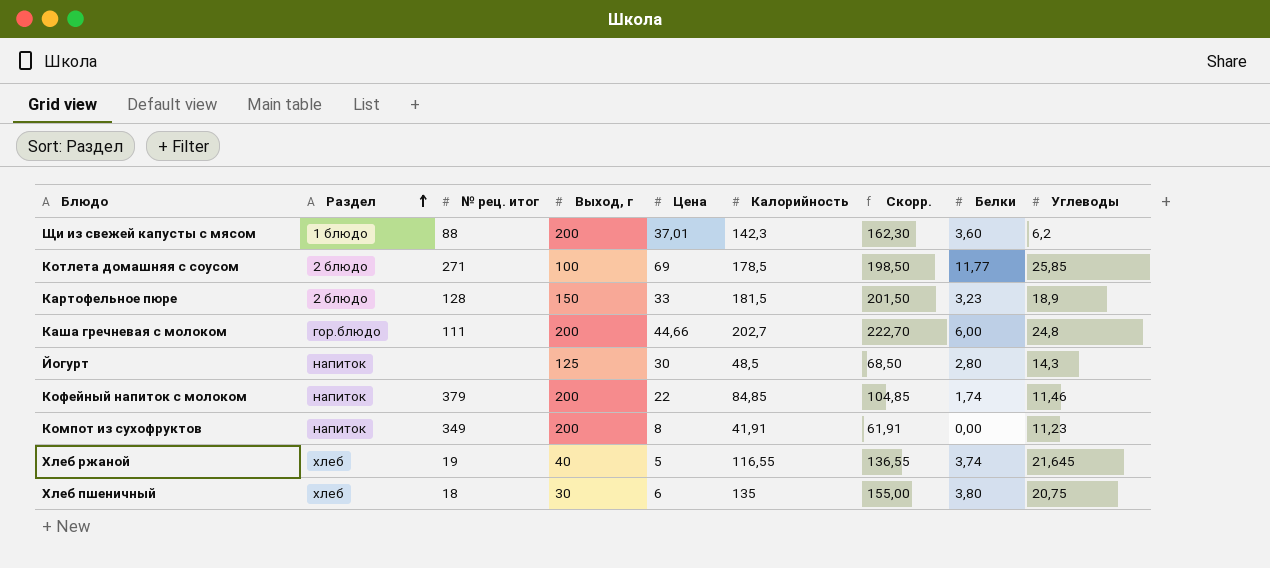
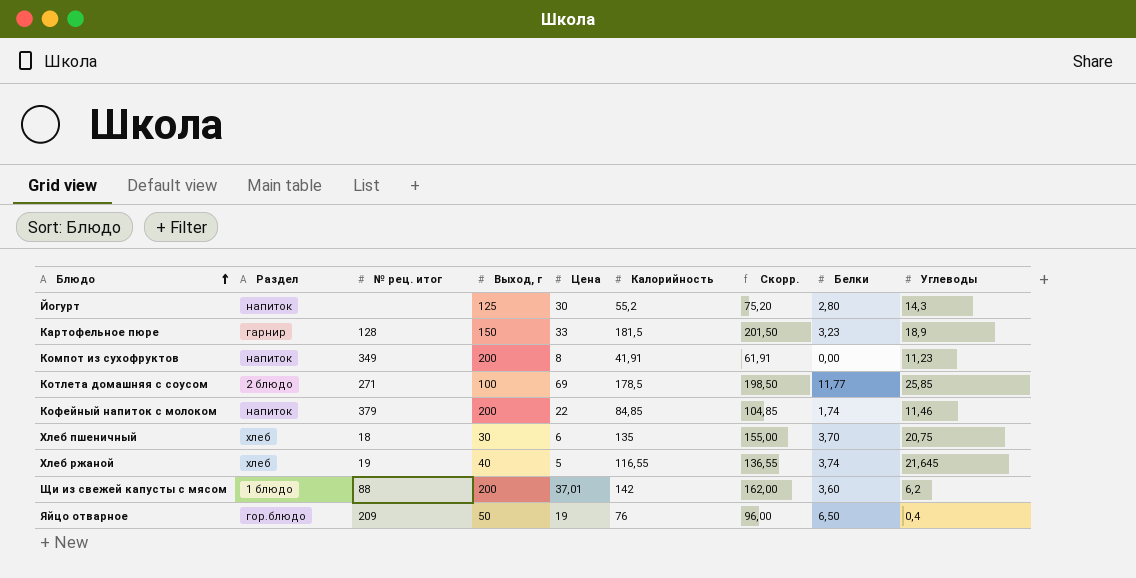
row order: Раздел ascending -> Блюдо ascending
row Каша гречневая с молоком: гор.блюдо | 111 | 200 | 44,66 | 202,7 | 222,70 | 6,00 | 24,8 -> none
Йогурт | Калорийность: 48,5 -> 55,2
Йогурт | Скорр.: 68,50 -> 75,20
Картофельное пюре | Раздел: 2 блюдо -> гарнир
Хлеб пшеничный | Белки: 3,80 -> 3,70
Щи из свежей капусты с мясом | Калорийность: 142,3 -> 142
Щи из свежей капусты с мясом | Скорр.: 162,30 -> 162,00
row Яйцо отварное: none -> гор.блюдо | 209 | 50 | 19 | 76 | 96,00 | 6,50 | 0,4

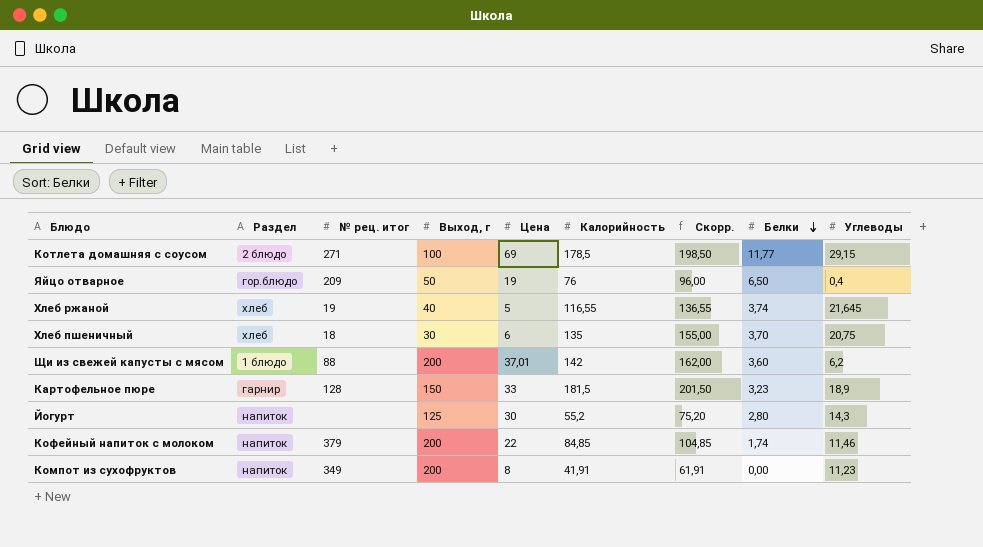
row order: Блюдо ascending -> Белки descending
Котлета домашняя с соусом | Углеводы: 25,85 -> 29,15

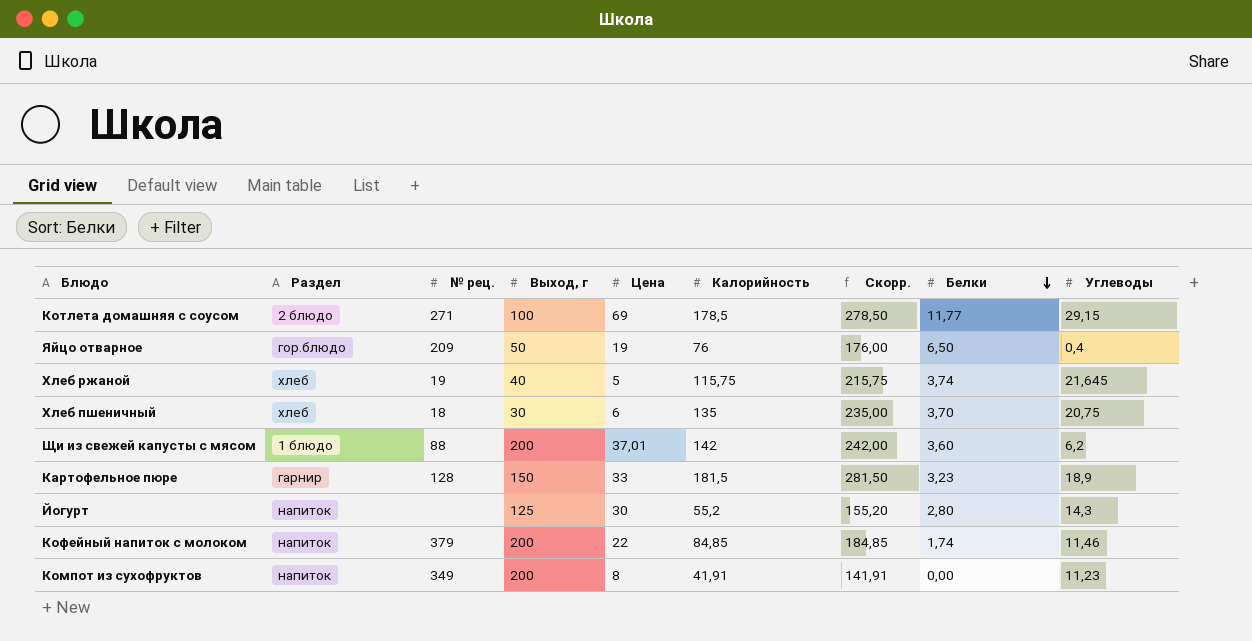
column name: № рец. итог -> № рец.
column Скорр. | formula: [Калорийность] + 20 -> [Калорийность] + 100
Хлеб ржаной | Калорийность: 116,55 -> 115,75

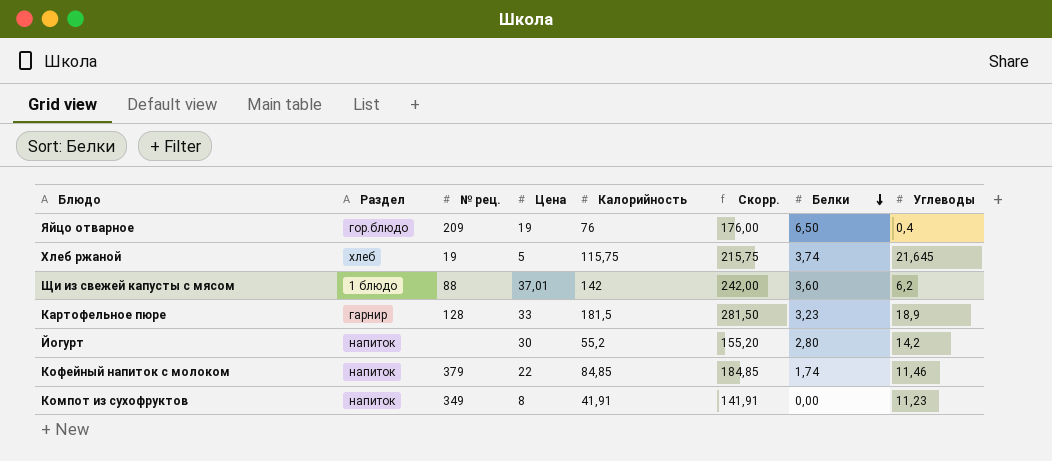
column Выход, г | position: 4 -> none
row Котлета домашняя с соусом: 2 блюдо | 271 | 100 | 69 | 178,5 | 278,50 | 11,77 | 29,15 -> none
row Хлеб пшеничный: хлеб | 18 | 30 | 6 | 135 | 235,00 | 3,70 | 20,75 -> none
Йогурт | Углеводы: 14,3 -> 14,2

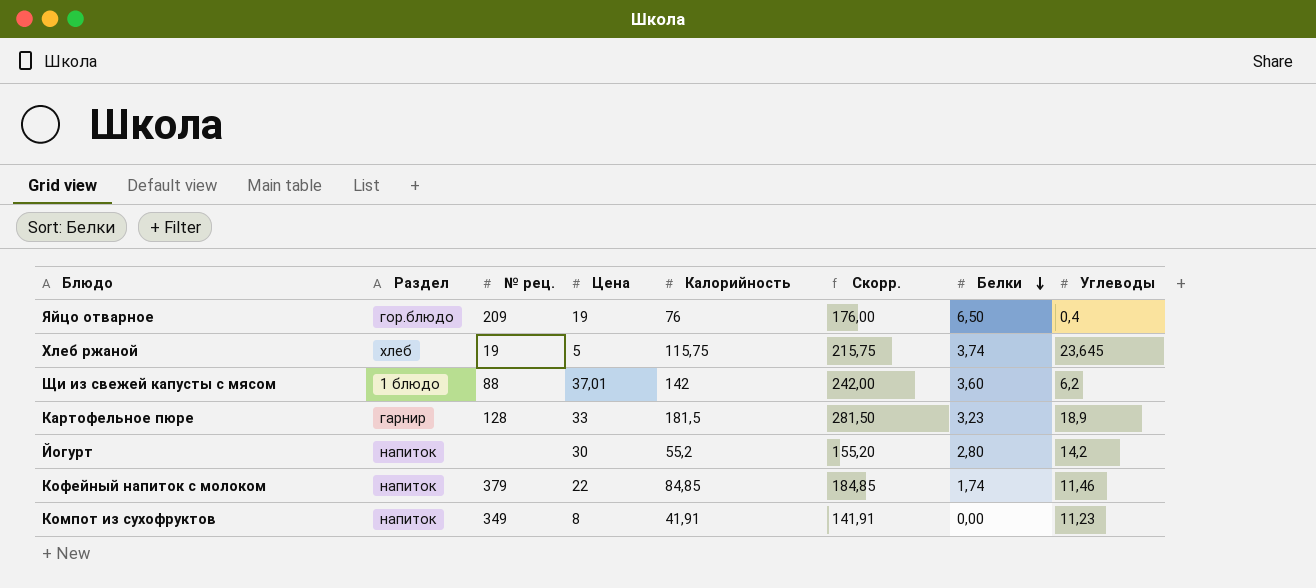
Хлеб ржаной | Углеводы: 21,645 -> 23,645

